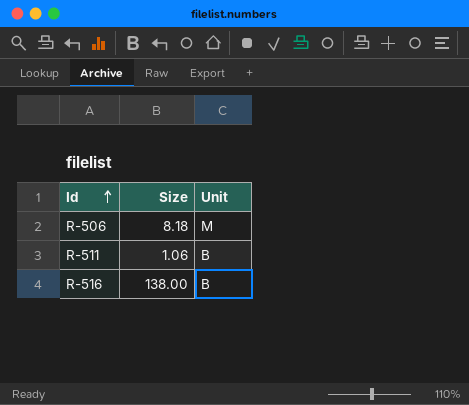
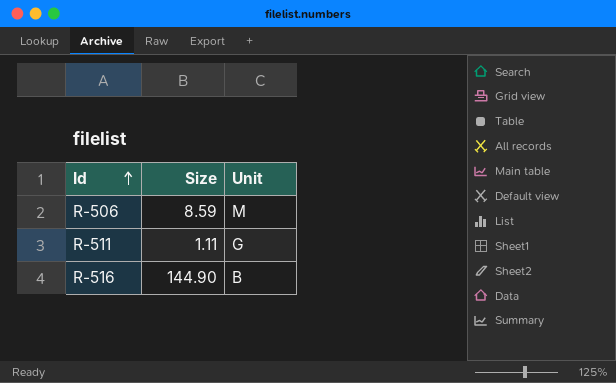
R-506 | Size: 8.18 -> 8.59
R-511 | Size: 1.06 -> 1.11
R-511 | Unit: B -> G
R-516 | Size: 138.00 -> 144.90

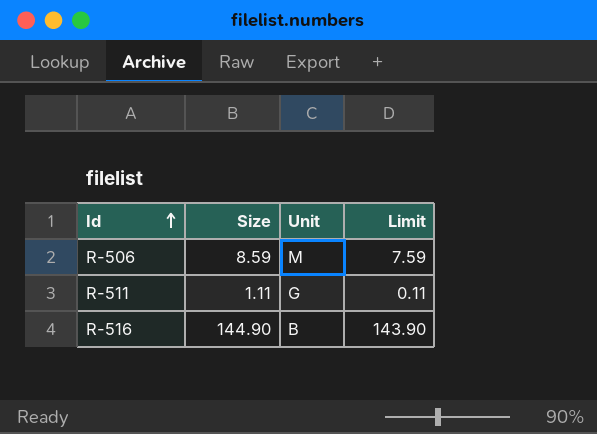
column Limit | formula: none -> [Size] - 1

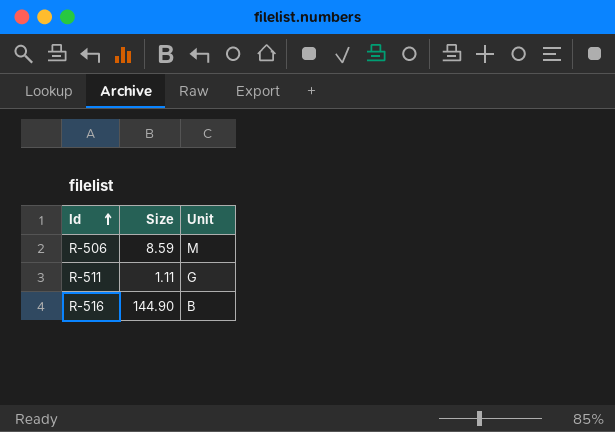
column Limit | formula: [Size] - 1 -> none

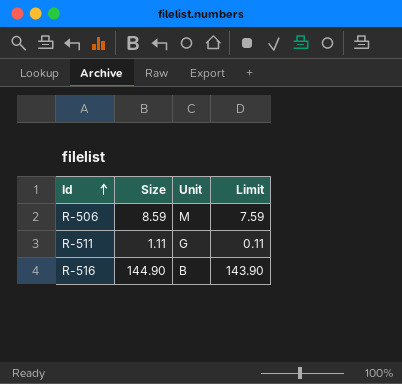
column Limit | formula: none -> [Size] - 1

